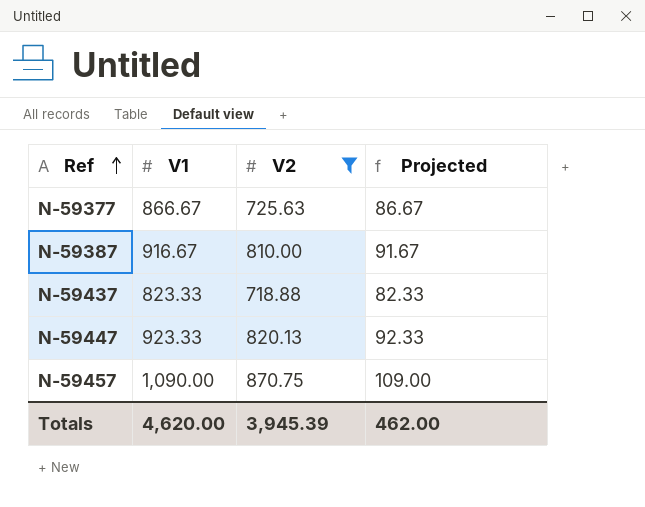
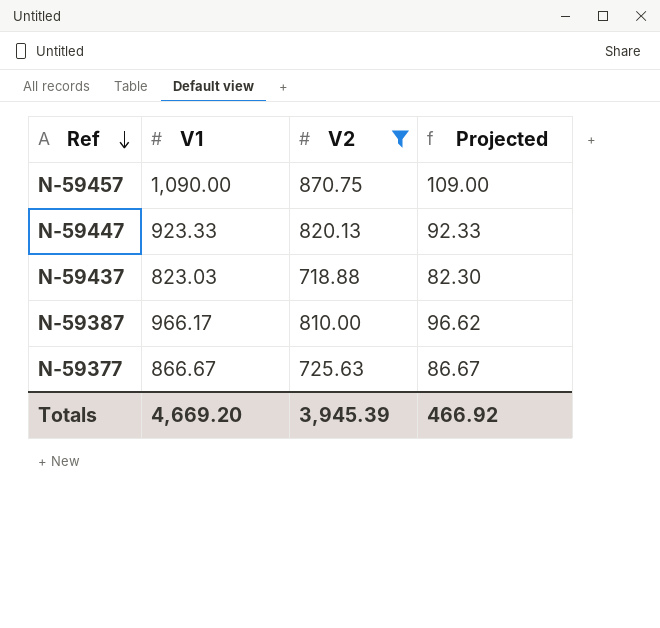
row order: Ref ascending -> Ref descending
N-59437 | V1: 823.33 -> 823.03
N-59437 | Projected: 82.33 -> 82.30
N-59387 | V1: 916.67 -> 966.17
N-59387 | Projected: 91.67 -> 96.62
Totals | V1: 4,620.00 -> 4,669.20
Totals | Projected: 462.00 -> 466.92

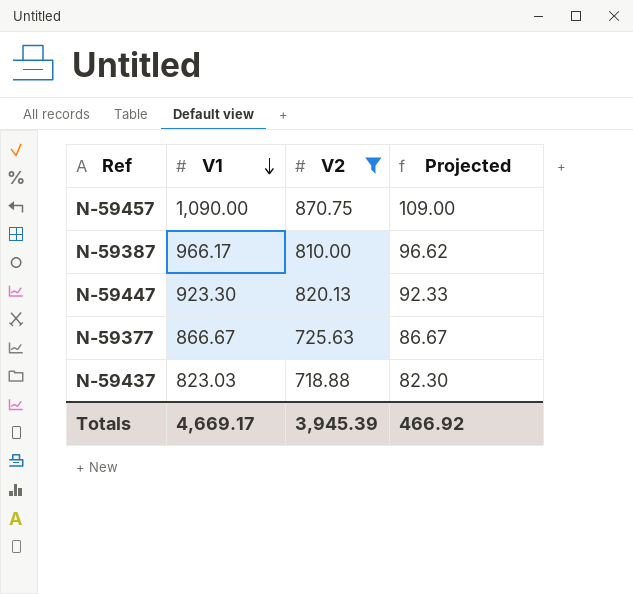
row order: Ref descending -> V1 descending
N-59447 | V1: 923.33 -> 923.30
Totals | V1: 4,669.20 -> 4,669.17

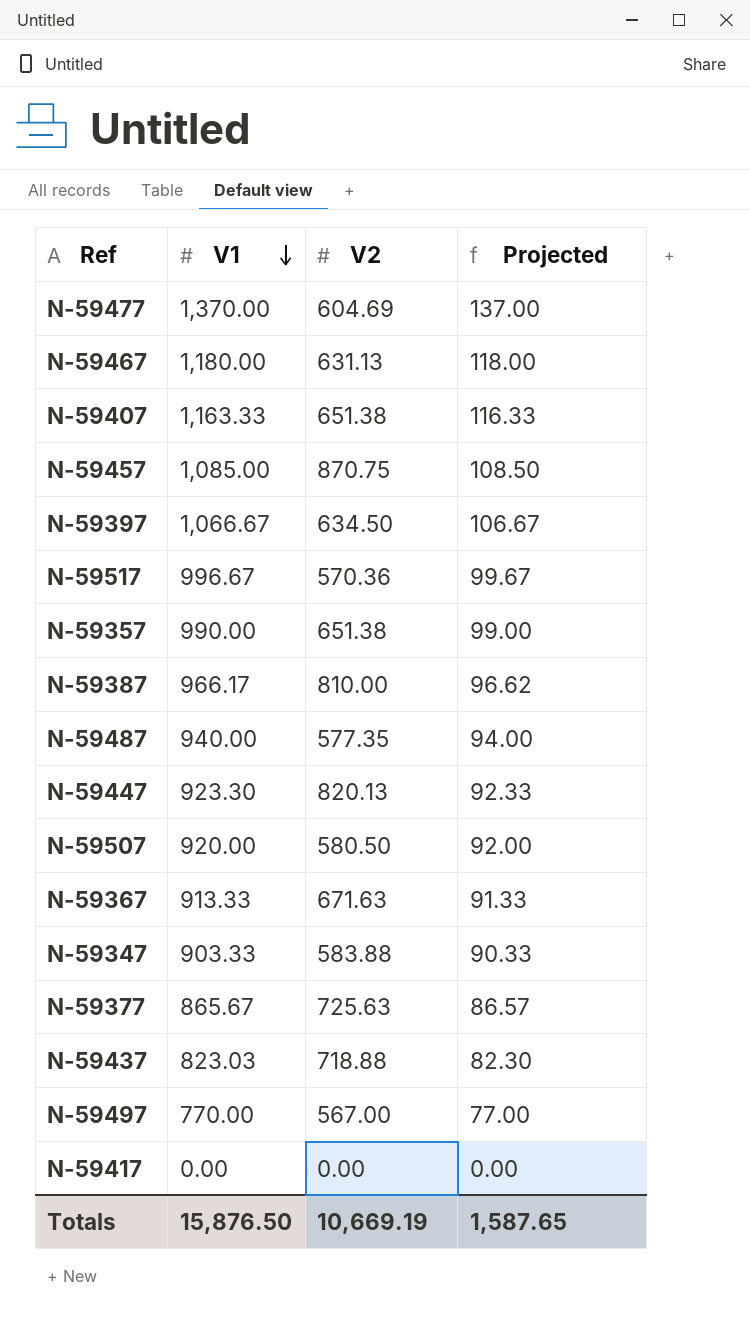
filter: V2 >= 718.88 -> none
N-59457 | V1: 1,090.00 -> 1,085.00
N-59457 | Projected: 109.00 -> 108.50
N-59377 | V1: 866.67 -> 865.67
N-59377 | Projected: 86.67 -> 86.57
Totals | V1: 4,669.17 -> 15,876.50
Totals | V2: 3,945.39 -> 10,669.19
Totals | Projected: 466.92 -> 1,587.65

